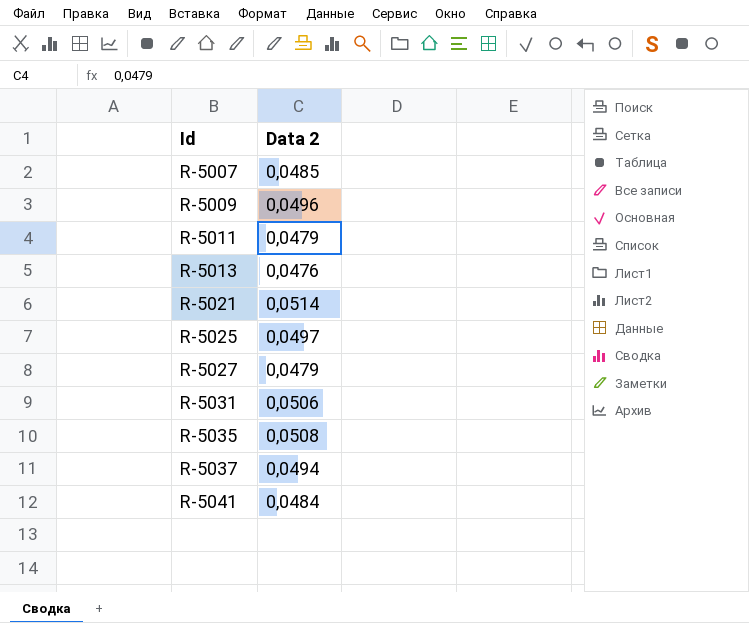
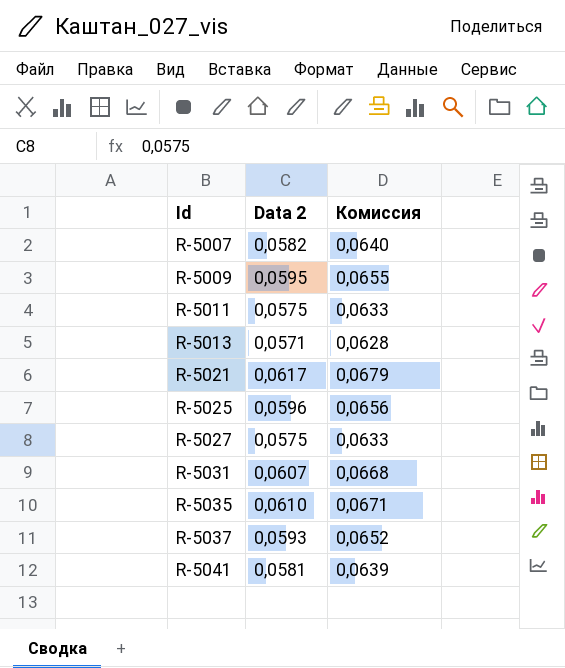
column Комиссия | formula: none -> [Data 2] * 1,1
R-5007 | Data 2: 0,0485 -> 0,0582
R-5009 | Data 2: 0,0496 -> 0,0595
R-5011 | Data 2: 0,0479 -> 0,0575
R-5013 | Data 2: 0,0476 -> 0,0571
R-5021 | Data 2: 0,0514 -> 0,0617
R-5025 | Data 2: 0,0497 -> 0,0596
R-5027 | Data 2: 0,0479 -> 0,0575
R-5031 | Data 2: 0,0506 -> 0,0607
R-5035 | Data 2: 0,0508 -> 0,0610
R-5037 | Data 2: 0,0494 -> 0,0593
R-5041 | Data 2: 0,0484 -> 0,0581

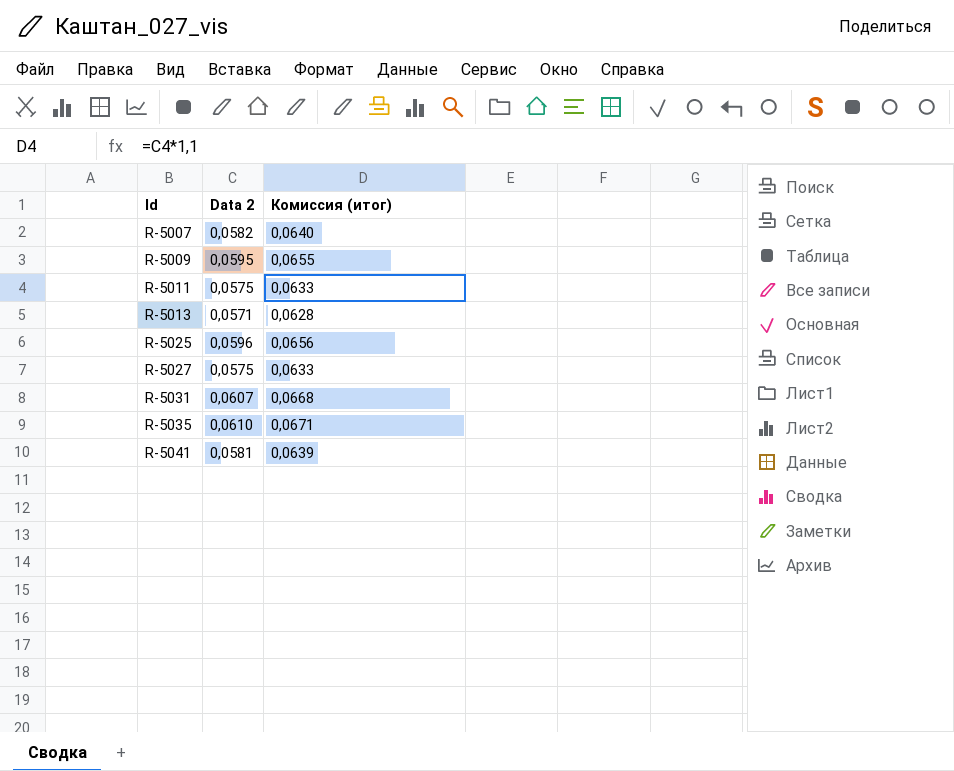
column name: Комиссия -> Комиссия (итог)
row R-5021: 0,0617 | 0,0679 -> none
row R-5037: 0,0593 | 0,0652 -> none

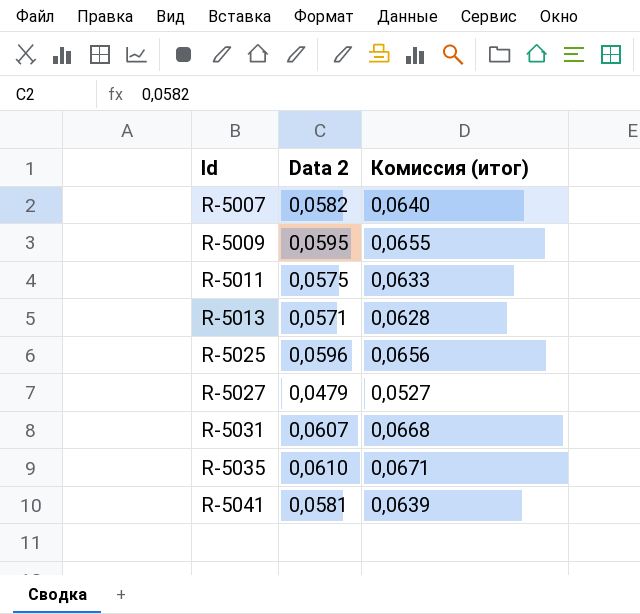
R-5027 | Data 2: 0,0575 -> 0,0479
R-5027 | Комиссия (итог): 0,0633 -> 0,0527

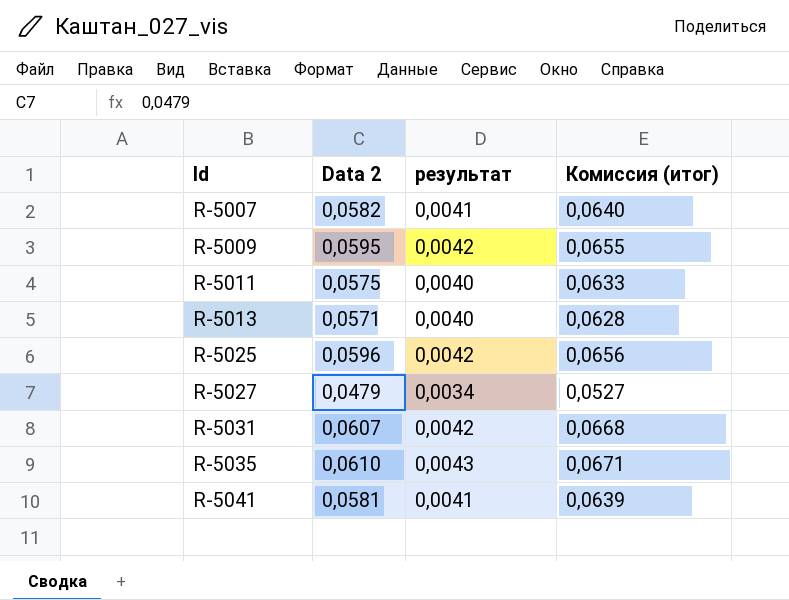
column результат | formula: none -> [Data 2] * 0,07

